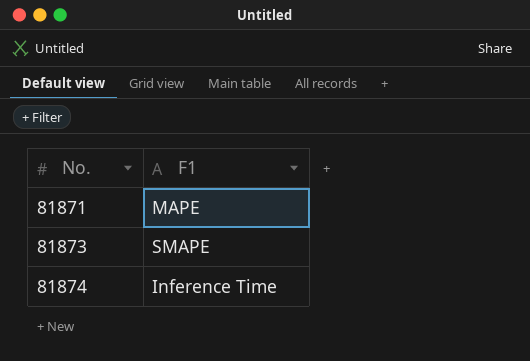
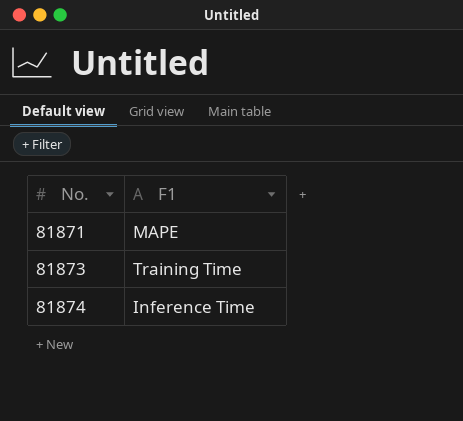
81873 | F1: SMAPE -> Training Time

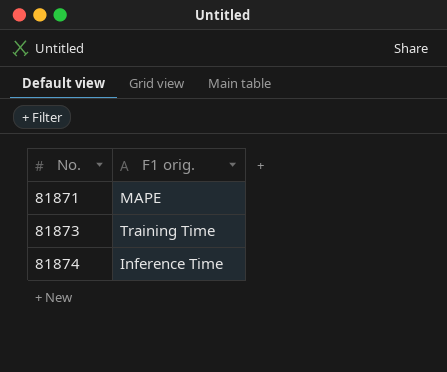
column name: F1 -> F1 orig.

